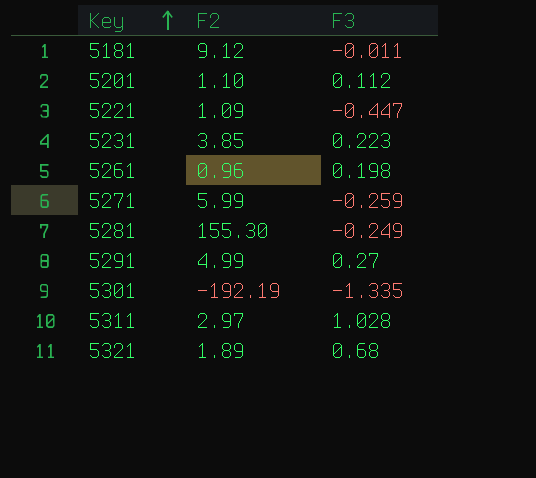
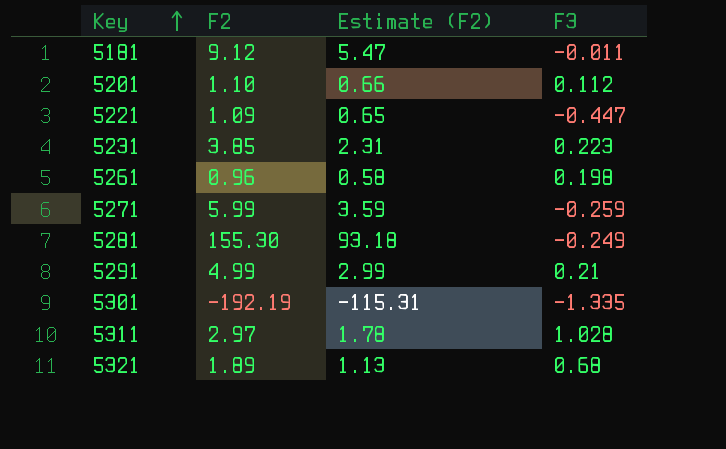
column Estimate (F2) | formula: none -> [F2] * 0.6
5291 | F3: 0.27 -> 0.21

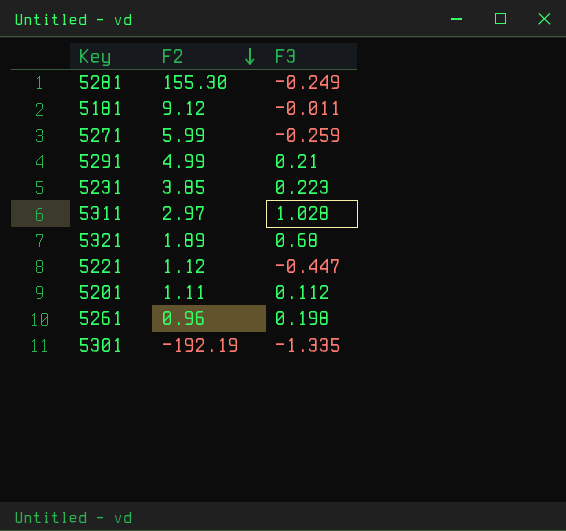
row order: Key ascending -> F2 descending
column Estimate (F2) | formula: [F2] * 0.6 -> none
5221 | F2: 1.09 -> 1.12
5201 | F2: 1.10 -> 1.11

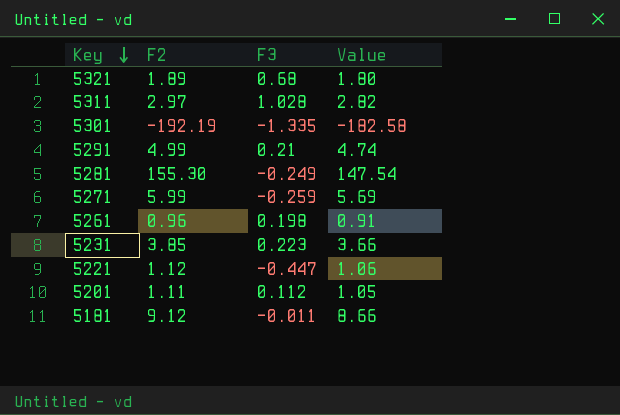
row order: F2 descending -> Key descending
column Value | formula: none -> [F2] * 0.95

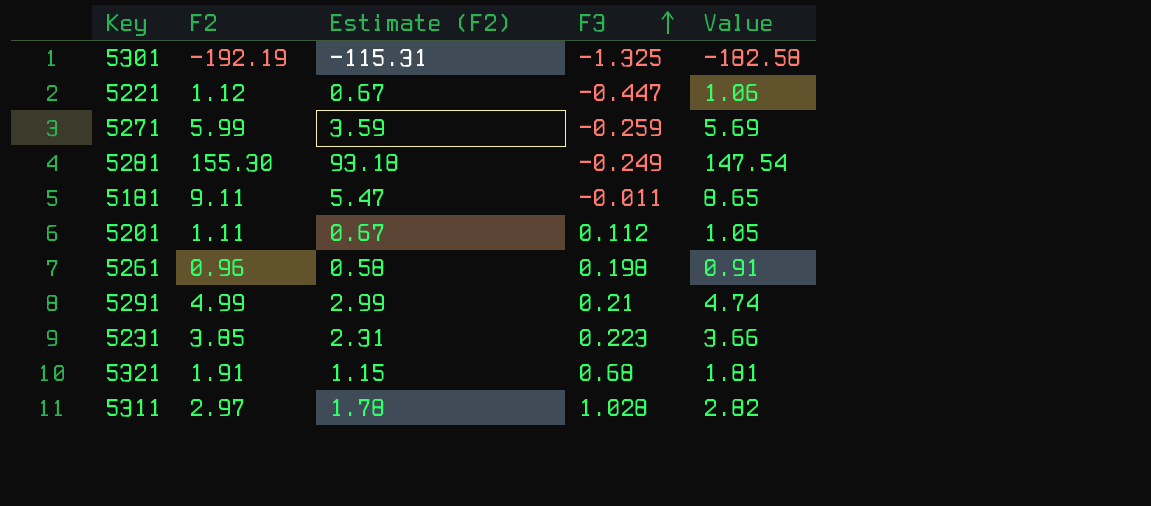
row order: Key descending -> F3 ascending
column Estimate (F2) | formula: none -> [F2] * 0.6
5301 | F3: -1.335 -> -1.325
5181 | F2: 9.12 -> 9.11
5181 | Value: 8.66 -> 8.65
5321 | F2: 1.89 -> 1.91
5321 | Value: 1.80 -> 1.81

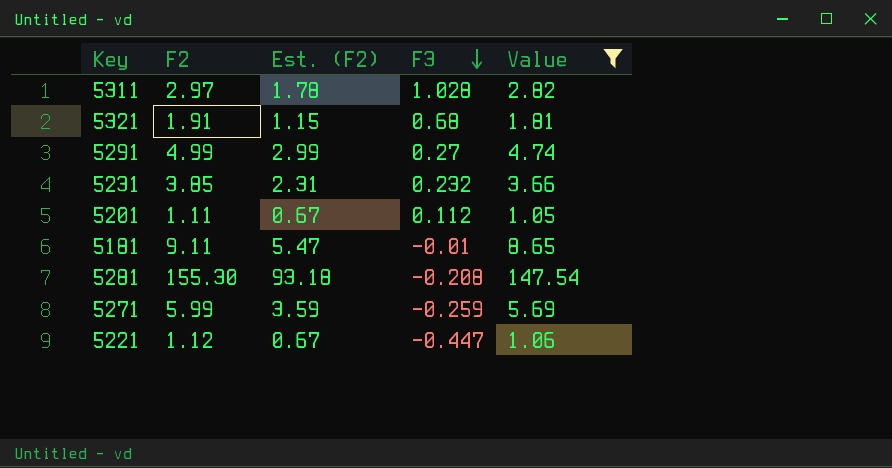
filter: none -> Value >= 1.05
row order: F3 ascending -> F3 descending
column name: Estimate (F2) -> Est. (F2)
5291 | F3: 0.21 -> 0.27
5231 | F3: 0.223 -> 0.232
5181 | F3: -0.011 -> -0.01
5281 | F3: -0.249 -> -0.208

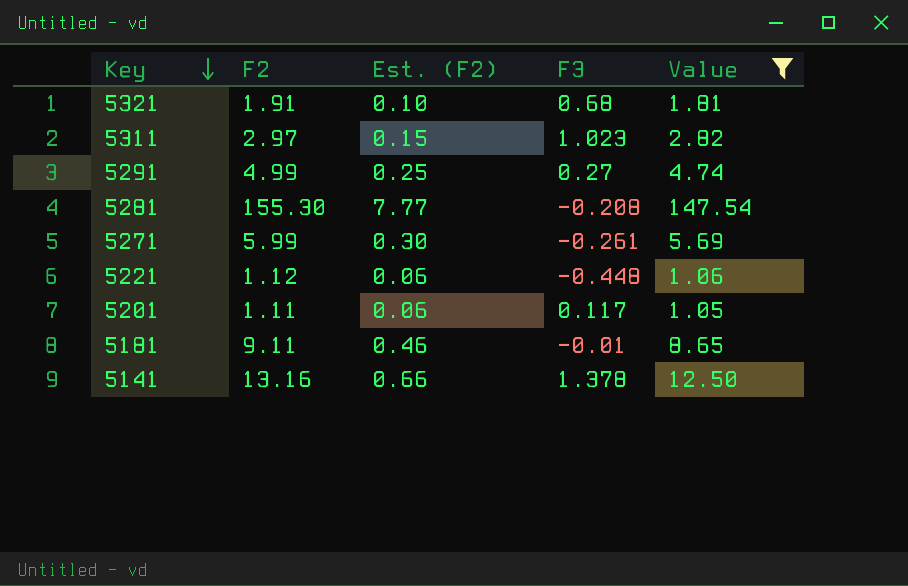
row order: F3 descending -> Key descending
column Est. (F2) | formula: [F2] * 0.6 -> [F2] * 0.05
row 5231: 3.85 | 2.31 | 0.232 | 3.66 -> none
5311 | F3: 1.028 -> 1.023
5271 | F3: -0.259 -> -0.261
5221 | F3: -0.447 -> -0.448
5201 | F3: 0.112 -> 0.117
row 5141: none -> 13.16 | 0.66 | 1.378 | 12.50

